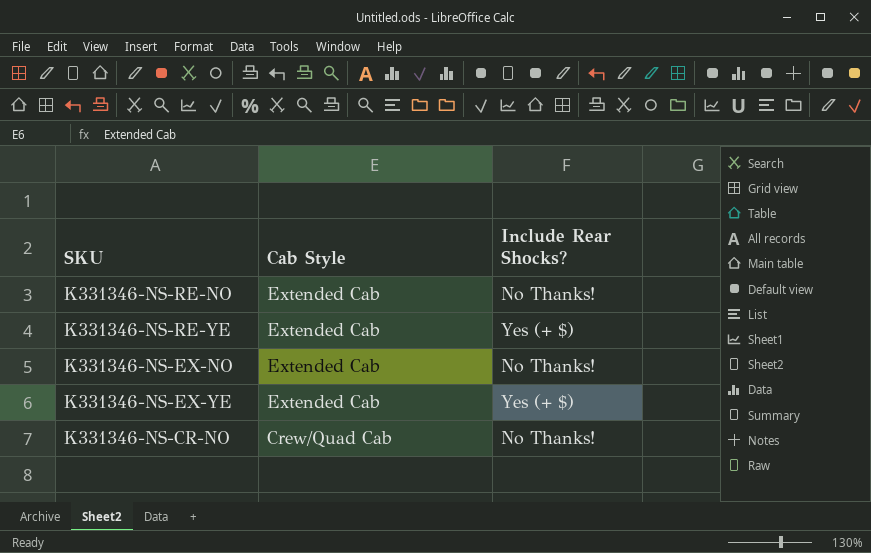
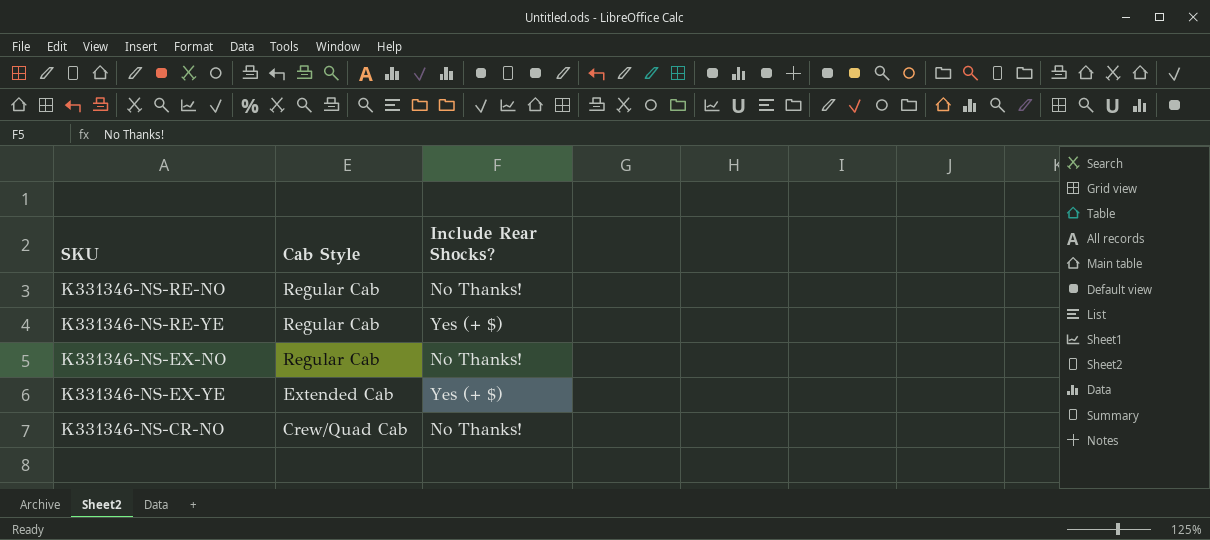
K331346-NS-RE-NO | Cab Style: Extended Cab -> Regular Cab
K331346-NS-RE-YE | Cab Style: Extended Cab -> Regular Cab
K331346-NS-EX-NO | Cab Style: Extended Cab -> Regular Cab

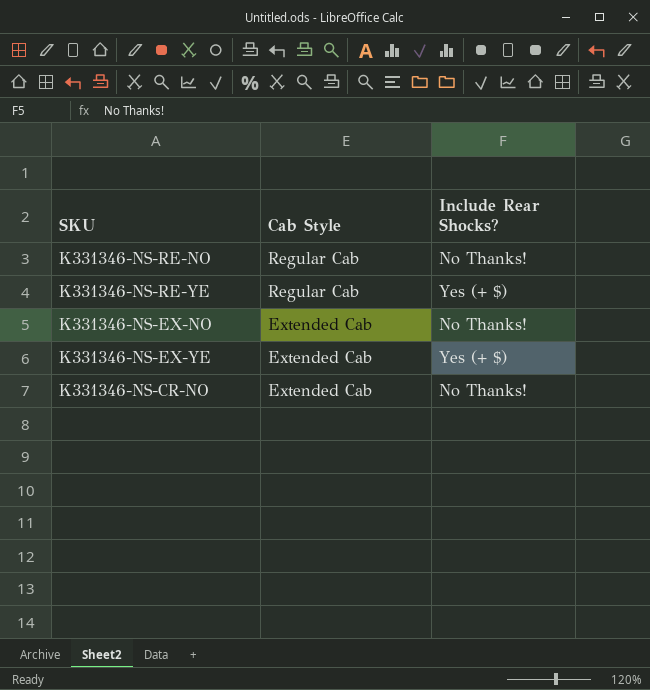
K331346-NS-EX-NO | Cab Style: Regular Cab -> Extended Cab
K331346-NS-CR-NO | Cab Style: Crew/Quad Cab -> Extended Cab

